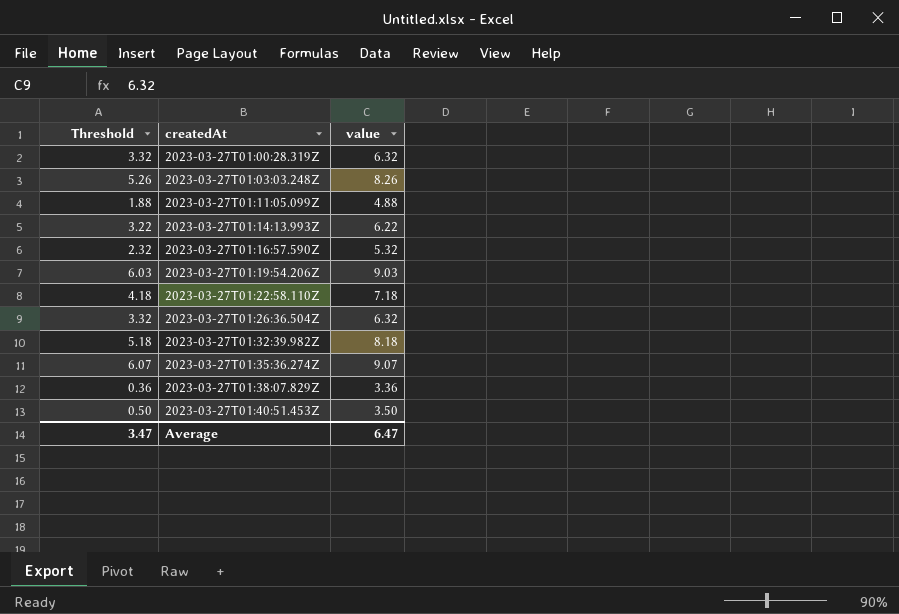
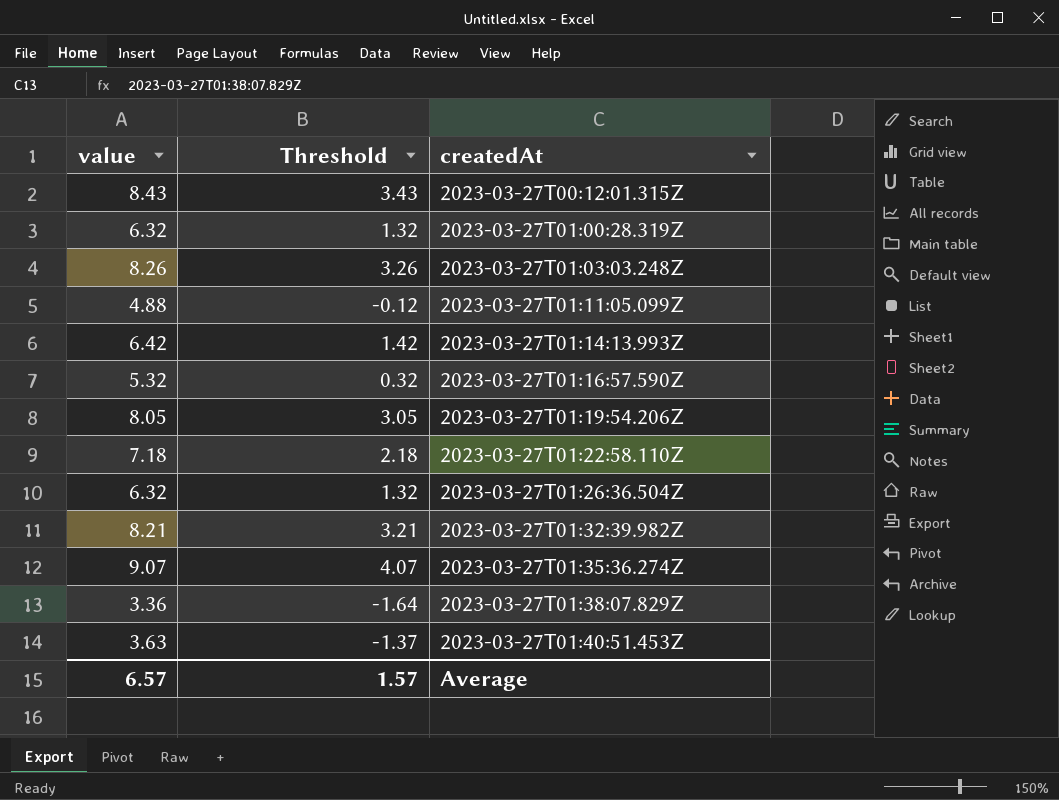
column value | position: 3 -> 1
column Threshold | formula: [value] - 3 -> [value] - 5
row 2023-03-27T00:12:01.315Z: none -> 8.43 | 3.43
2023-03-27T01:14:13.993Z | value: 6.22 -> 6.42
2023-03-27T01:19:54.206Z | value: 9.03 -> 8.05
2023-03-27T01:32:39.982Z | value: 8.18 -> 8.21
2023-03-27T01:40:51.453Z | value: 3.50 -> 3.63
Average | value: 6.47 -> 6.57
Average | Threshold: 3.47 -> 1.57

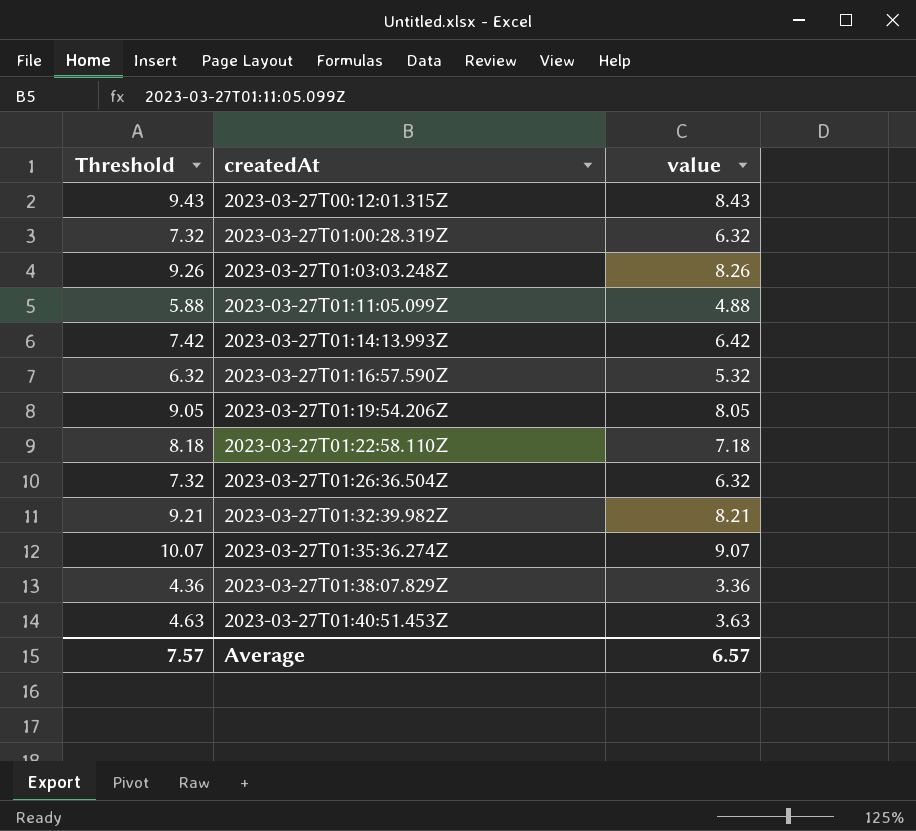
column Threshold | formula: [value] - 5 -> [value] + 1
column value | position: 1 -> 3
Average | Threshold: 1.57 -> 7.57

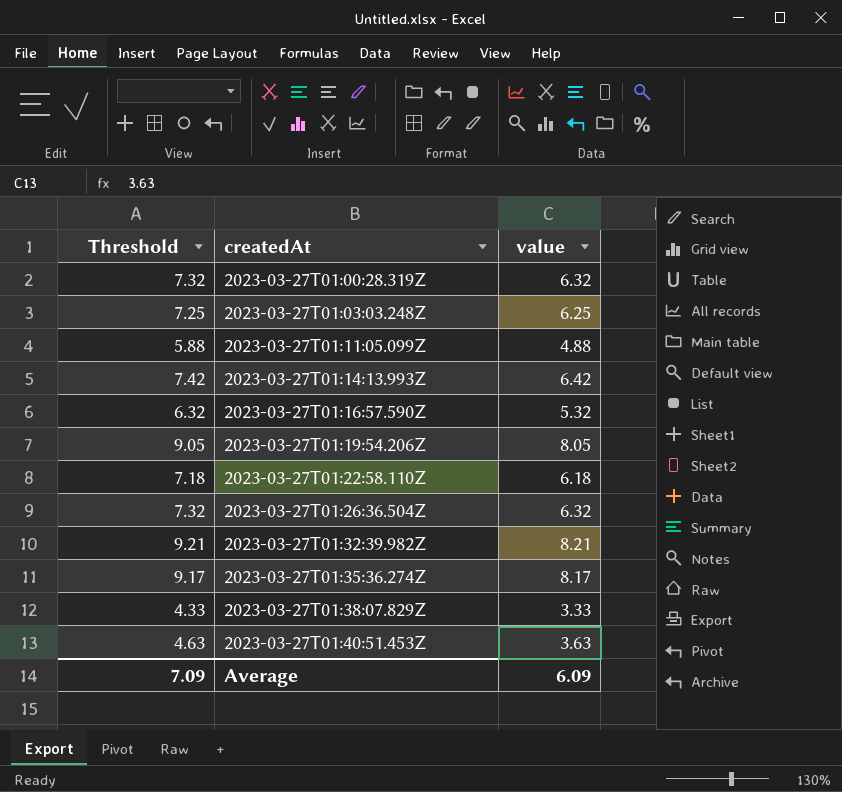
row 2023-03-27T00:12:01.315Z: 9.43 | 8.43 -> none
2023-03-27T01:03:03.248Z | Threshold: 9.26 -> 7.25
2023-03-27T01:03:03.248Z | value: 8.26 -> 6.25
2023-03-27T01:22:58.110Z | Threshold: 8.18 -> 7.18
2023-03-27T01:22:58.110Z | value: 7.18 -> 6.18
2023-03-27T01:35:36.274Z | Threshold: 10.07 -> 9.17
2023-03-27T01:35:36.274Z | value: 9.07 -> 8.17
2023-03-27T01:38:07.829Z | Threshold: 4.36 -> 4.33
2023-03-27T01:38:07.829Z | value: 3.36 -> 3.33
Average | Threshold: 7.57 -> 7.09
Average | value: 6.57 -> 6.09

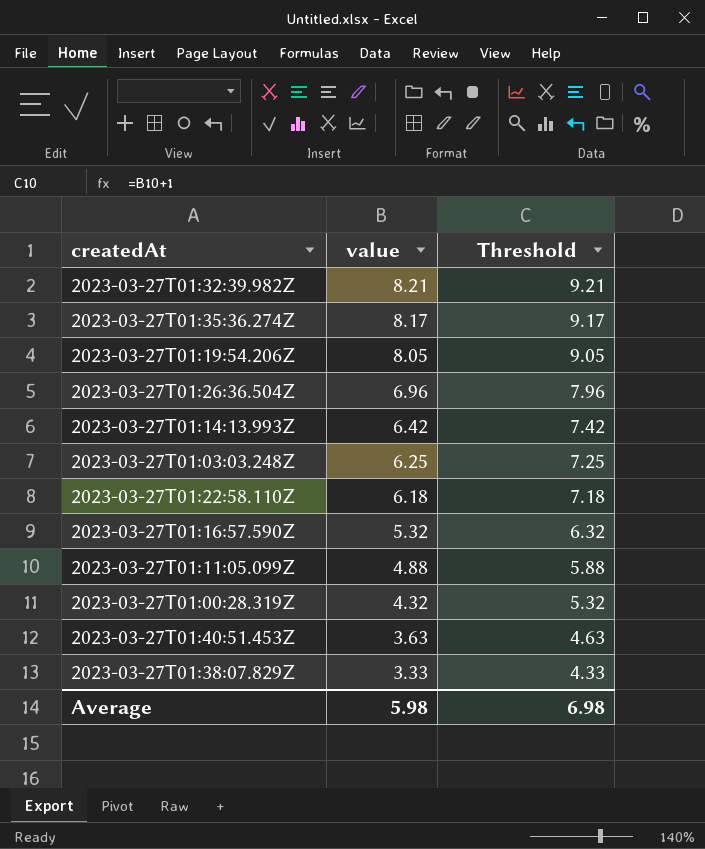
row order: createdAt ascending -> value descending
column Threshold | position: 1 -> 3
2023-03-27T01:26:36.504Z | value: 6.32 -> 6.96
2023-03-27T01:26:36.504Z | Threshold: 7.32 -> 7.96
2023-03-27T01:00:28.319Z | value: 6.32 -> 4.32
2023-03-27T01:00:28.319Z | Threshold: 7.32 -> 5.32
Average | value: 6.09 -> 5.98
Average | Threshold: 7.09 -> 6.98

